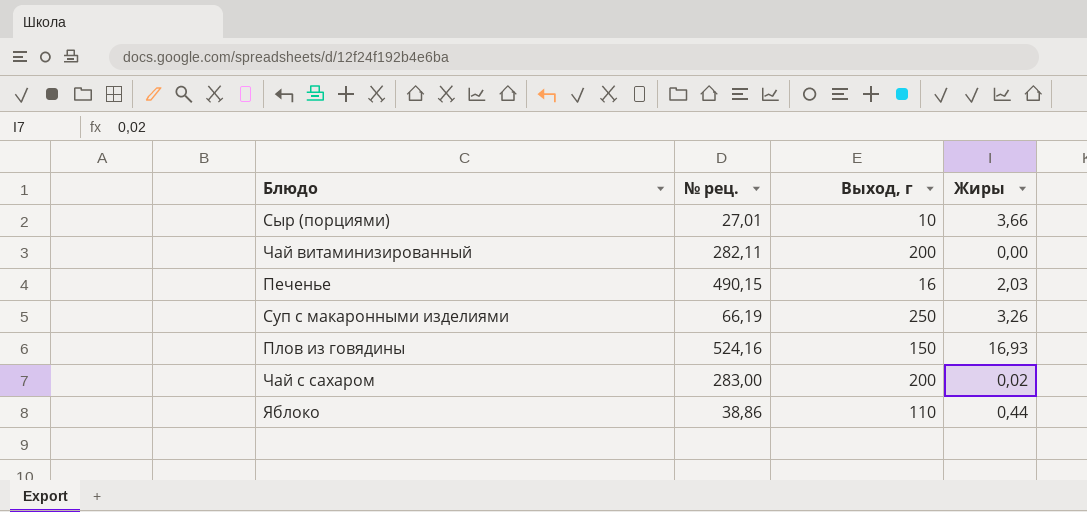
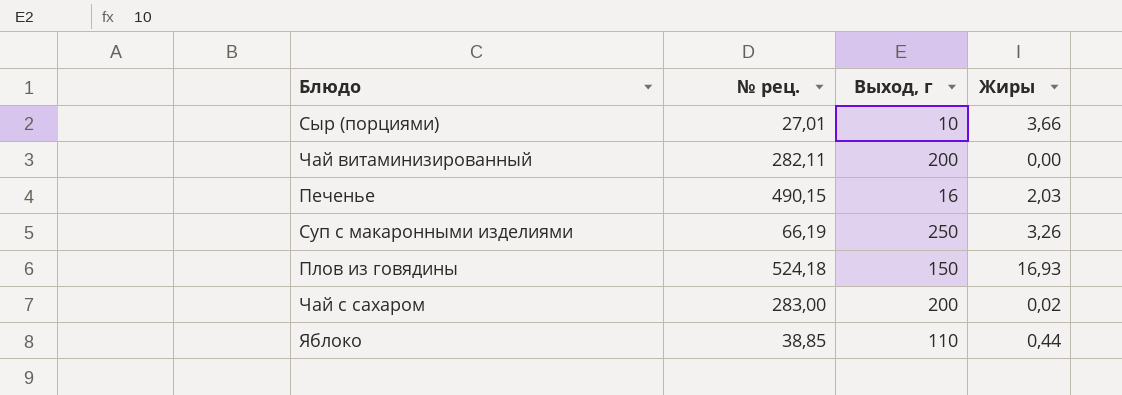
Плов из говядины | № рец.: 524,16 -> 524,18
Яблоко | № рец.: 38,86 -> 38,85

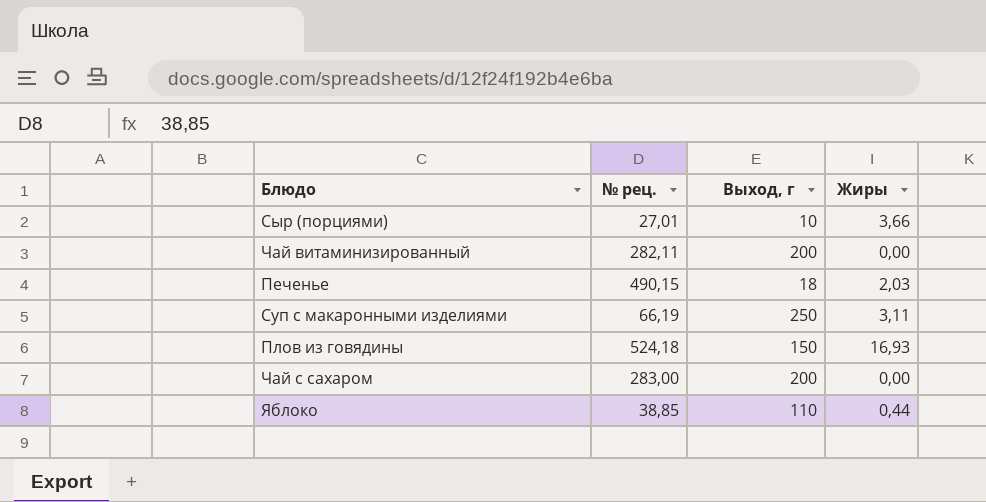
Печенье | Выход, г: 16 -> 18
Суп с макаронными изделиями | Жиры: 3,26 -> 3,11
Чай с сахаром | Жиры: 0,02 -> 0,00

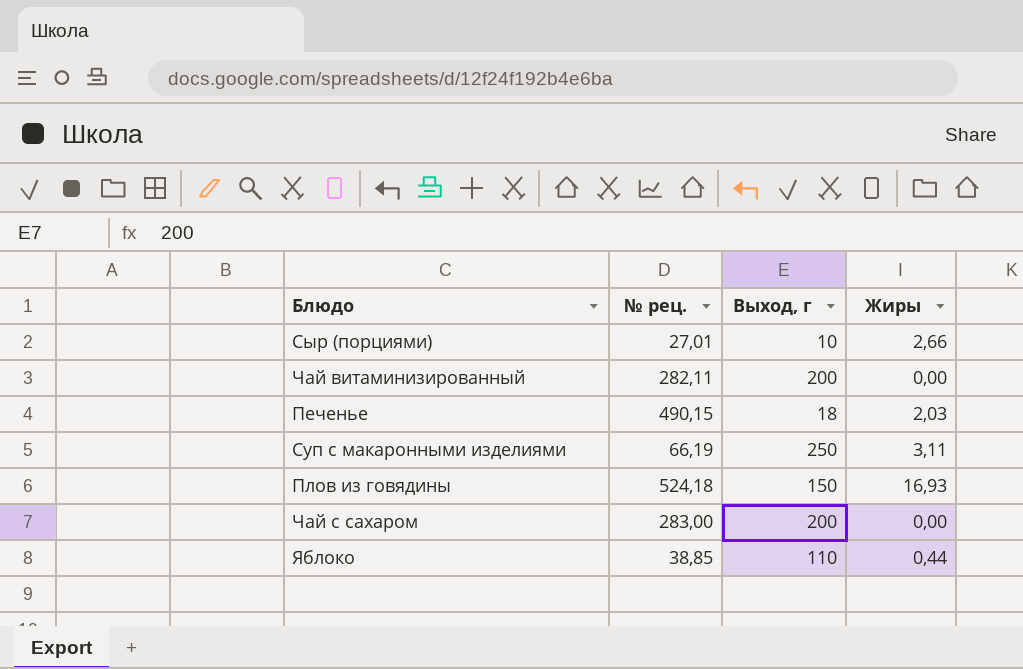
Сыр (порциями) | Жиры: 3,66 -> 2,66

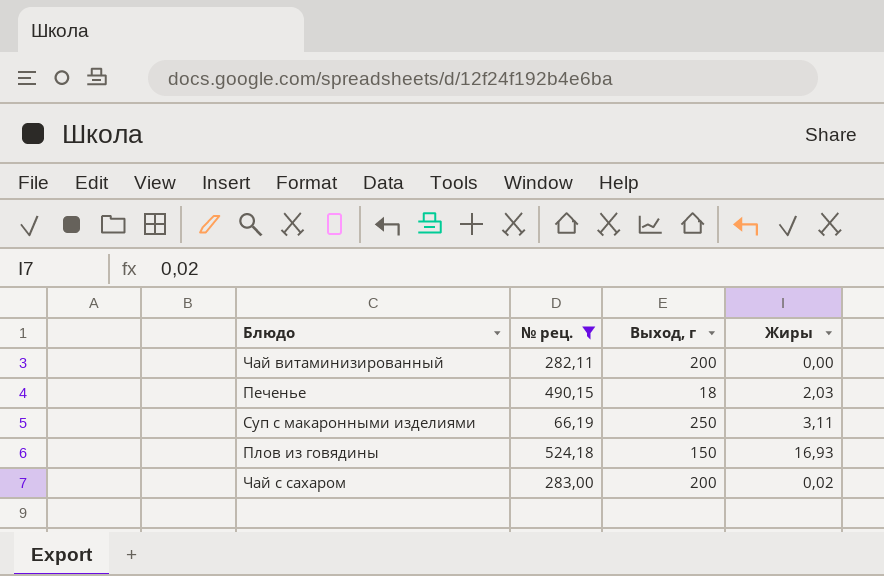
filter: none -> № рец. >= 66,19
Чай с сахаром | Жиры: 0,00 -> 0,02

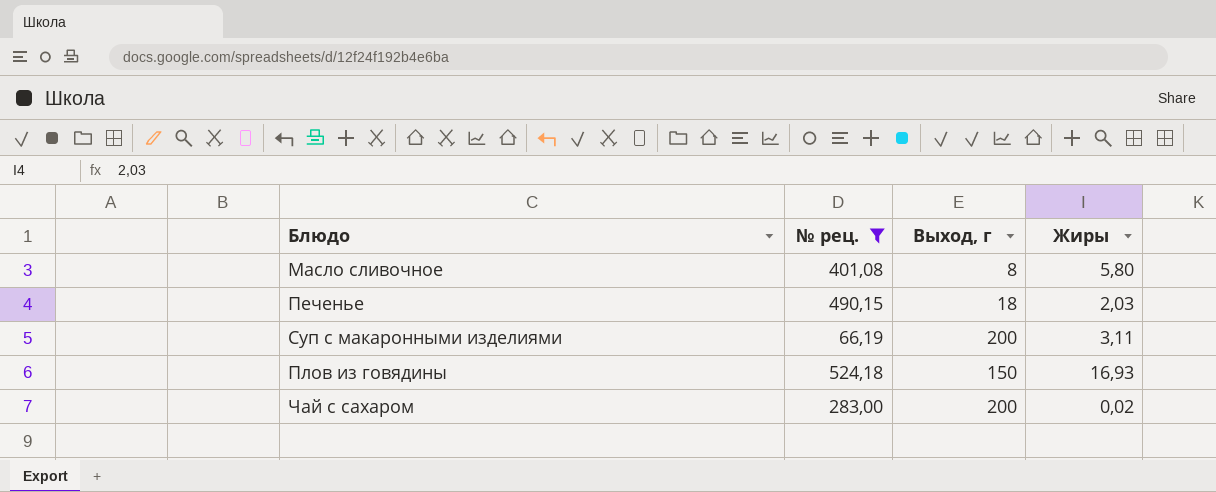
row Чай витаминизированный: 282,11 | 200 | 0,00 -> none
row Масло сливочное: none -> 401,08 | 8 | 5,80
Суп с макаронными изделиями | Выход, г: 250 -> 200

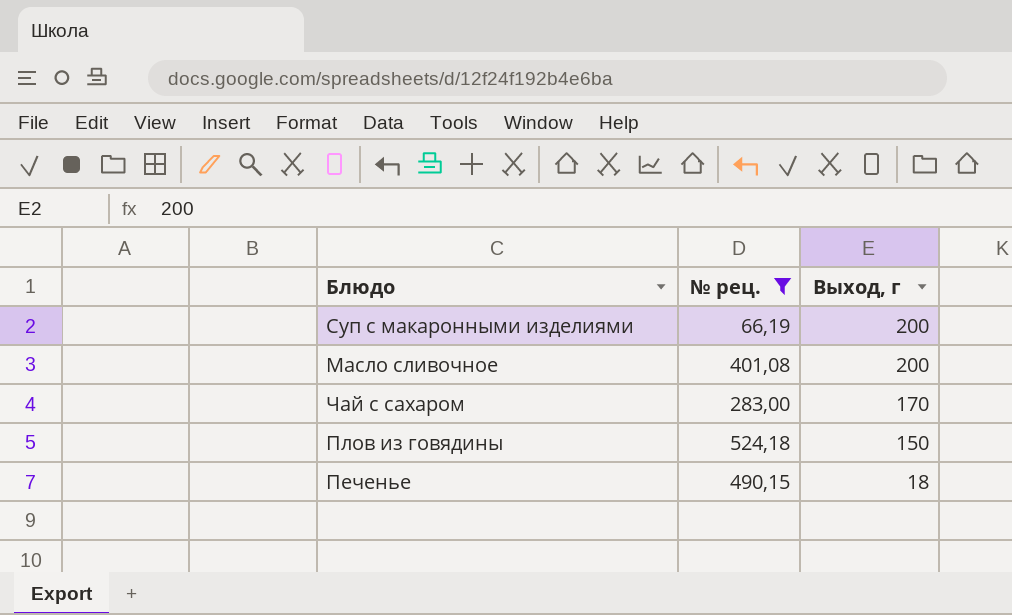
row order: none -> Выход, г descending
column Жиры | position: 4 -> none
Масло сливочное | Выход, г: 8 -> 200
Чай с сахаром | Выход, г: 200 -> 170

